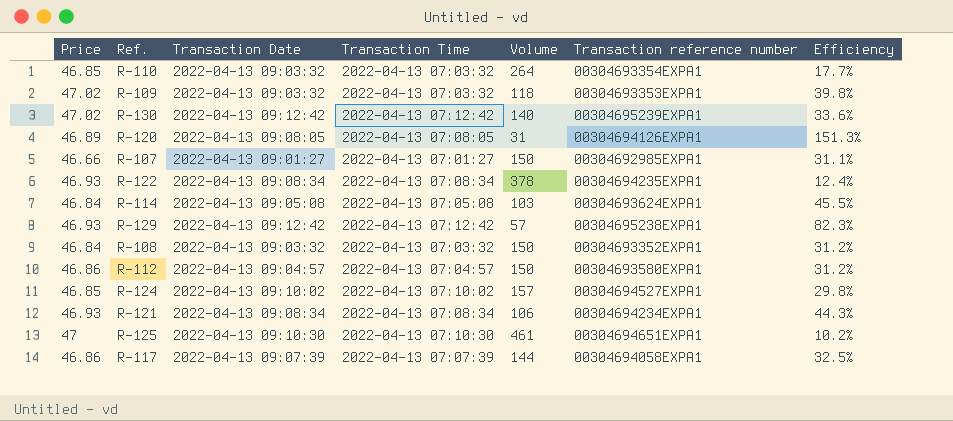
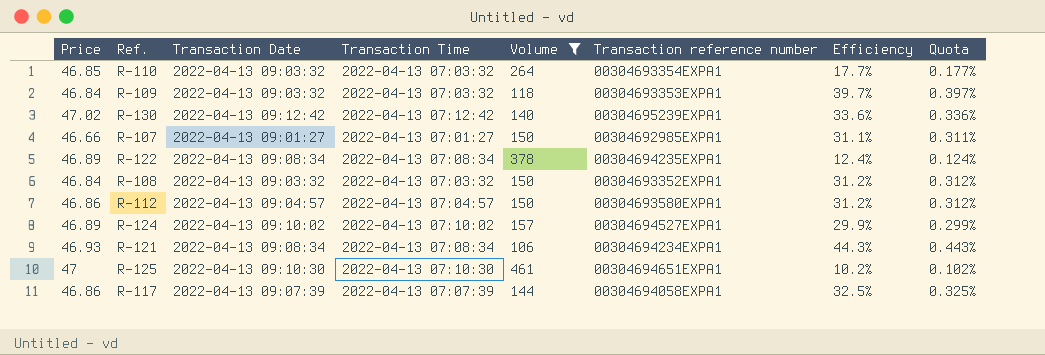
filter: none -> Volume >= 106
column Quota | formula: none -> [Efficiency] * 0.01
R-109 | Price: 47.02 -> 46.84
R-109 | Efficiency: 39.8% -> 39.7%
R-122 | Price: 46.93 -> 46.89
R-124 | Price: 46.85 -> 46.89
R-124 | Efficiency: 29.8% -> 29.9%

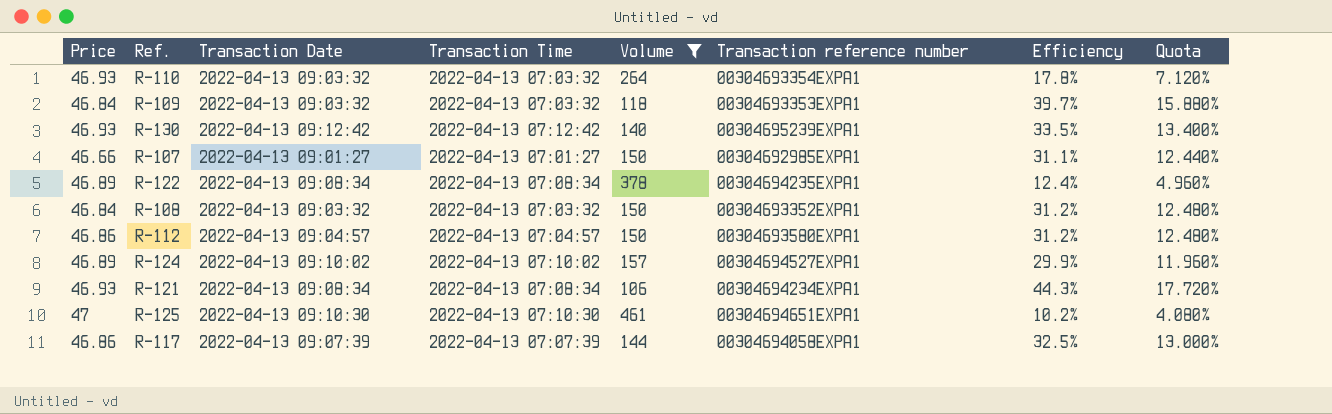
column Quota | formula: [Efficiency] * 0.01 -> [Efficiency] * 0.4
R-110 | Price: 46.85 -> 46.93
R-110 | Efficiency: 17.7% -> 17.8%
R-130 | Price: 47.02 -> 46.93
R-130 | Efficiency: 33.6% -> 33.5%

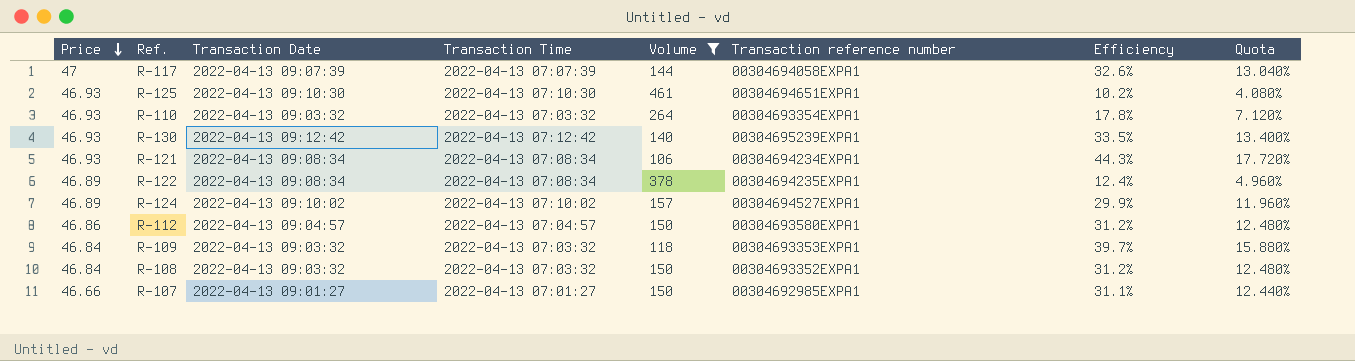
row order: none -> Price descending
R-117 | Price: 46.86 -> 47
R-117 | Efficiency: 32.5% -> 32.6%
R-117 | Quota: 13.000% -> 13.040%
R-125 | Price: 47 -> 46.93

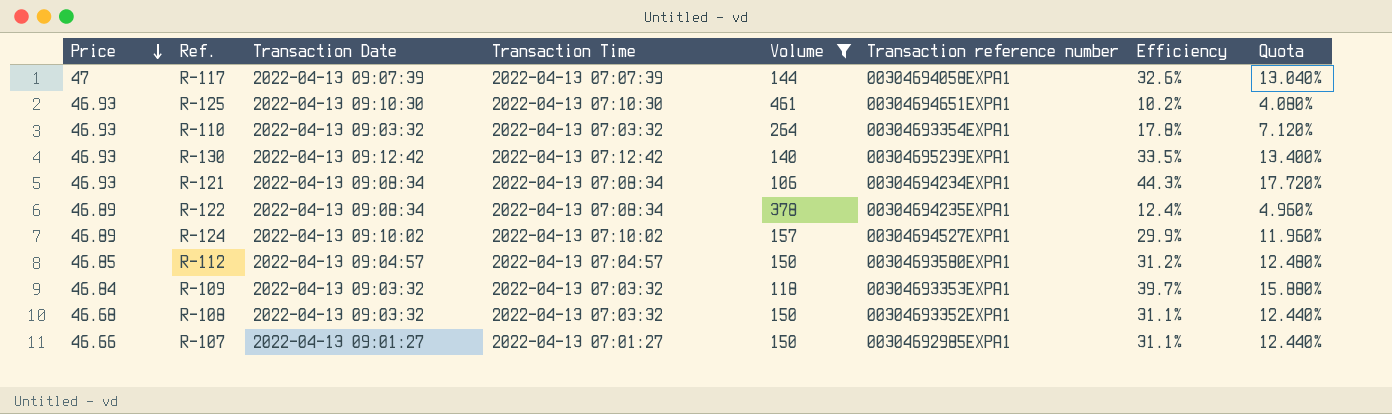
R-112 | Price: 46.86 -> 46.85
R-108 | Price: 46.84 -> 46.68
R-108 | Efficiency: 31.2% -> 31.1%
R-108 | Quota: 12.480% -> 12.440%

